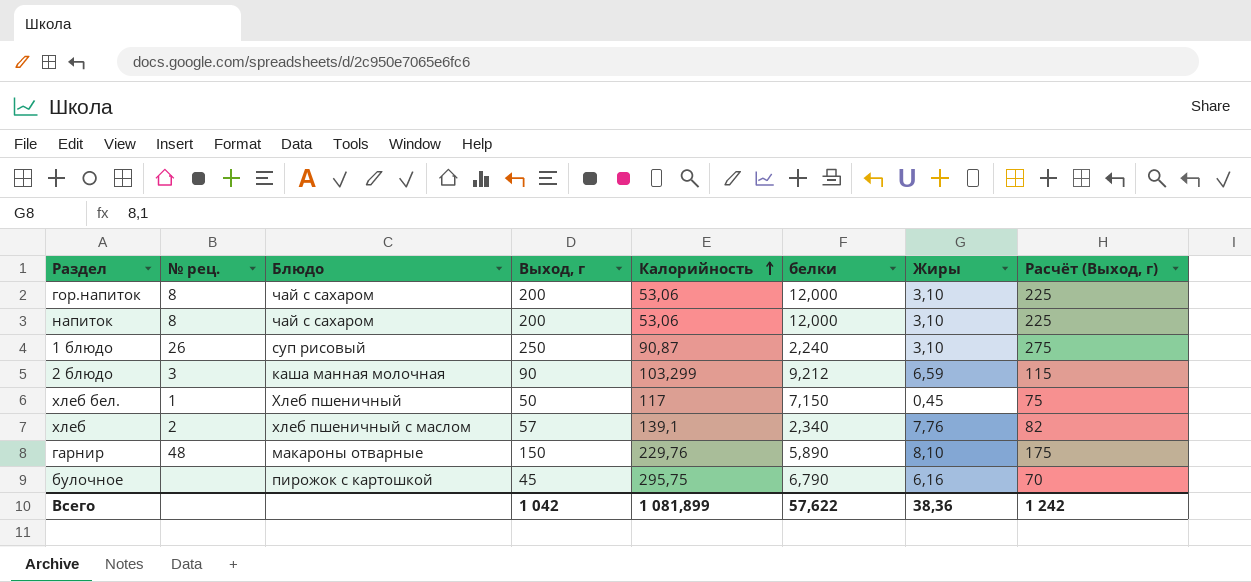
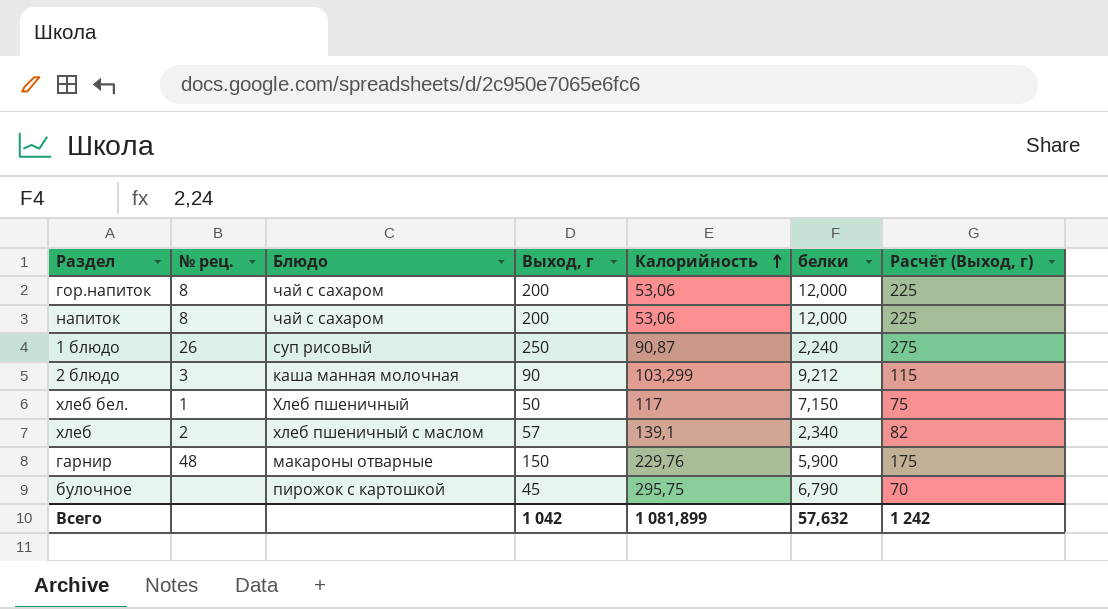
column Жиры | position: 7 -> none
гарнир | белки: 5,890 -> 5,900
Всего | белки: 57,622 -> 57,632

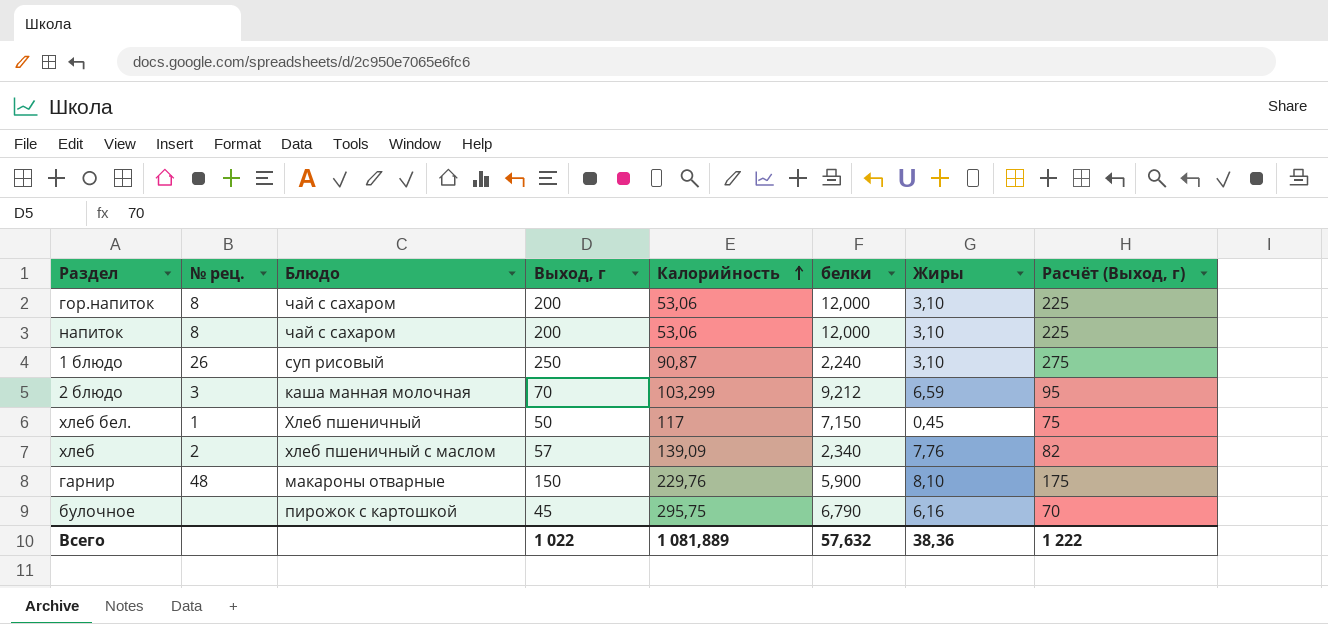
column Жиры | position: none -> 7
2 блюдо | Выход, г: 90 -> 70
2 блюдо | Расчёт (Выход, г): 115 -> 95
хлеб | Калорийность: 139,1 -> 139,09
Всего | Выход, г: 1 042 -> 1 022
Всего | Калорийность: 1 081,899 -> 1 081,889
Всего | Расчёт (Выход, г): 1 242 -> 1 222

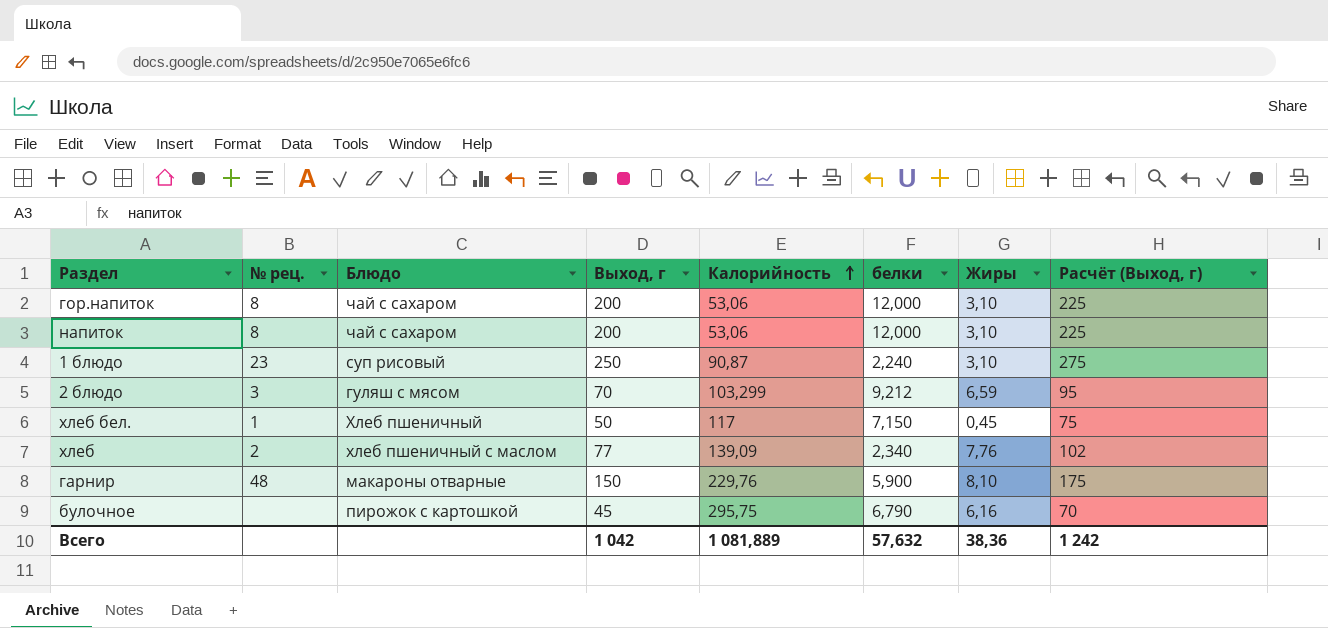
1 блюдо | № рец.: 26 -> 23
2 блюдо | Блюдо: каша манная молочная -> гуляш с мясом
хлеб | Выход, г: 57 -> 77
хлеб | Расчёт (Выход, г): 82 -> 102
Всего | Выход, г: 1 022 -> 1 042
Всего | Расчёт (Выход, г): 1 222 -> 1 242

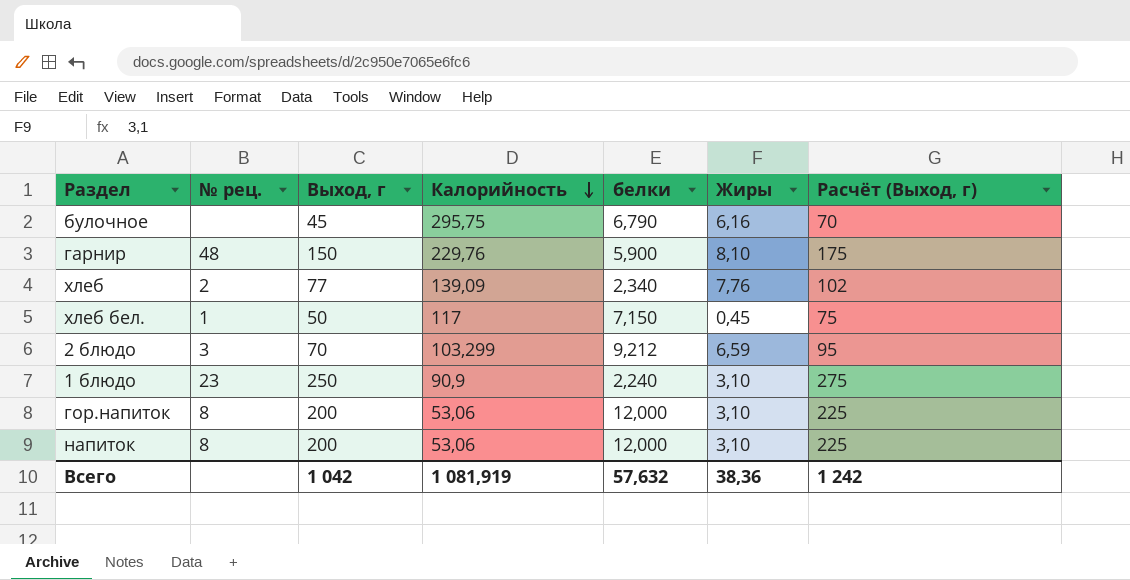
row order: Калорийность ascending -> Калорийность descending
column Блюдо | position: 3 -> none
1 блюдо | Калорийность: 90,87 -> 90,9
Всего | Калорийность: 1 081,889 -> 1 081,919

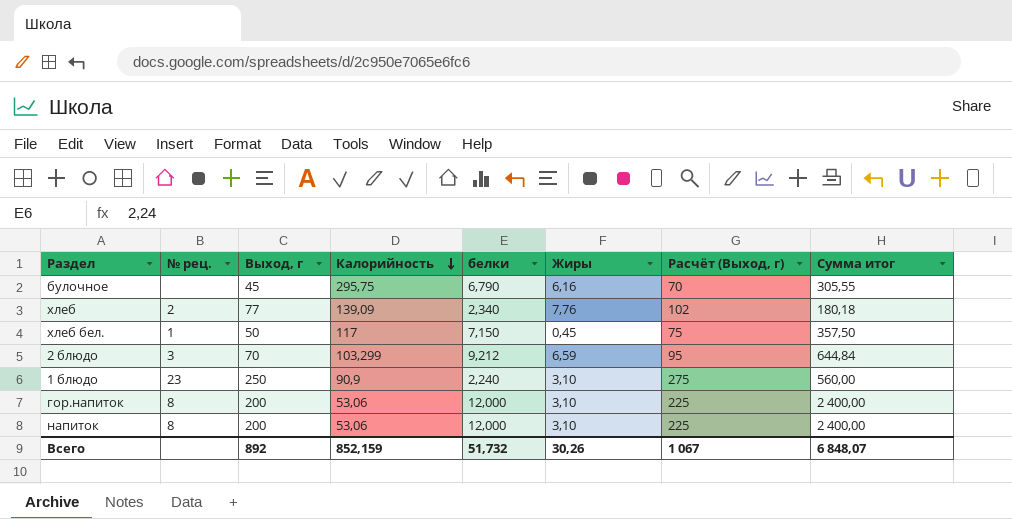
column Сумма итог | formula: none -> [Выход, г] * [белки]
row гарнир: 48 | 150 | 229,76 | 5,900 | 8,10 | 175 -> none
Всего | Выход, г: 1 042 -> 892
Всего | Калорийность: 1 081,919 -> 852,159
Всего | белки: 57,632 -> 51,732
Всего | Жиры: 38,36 -> 30,26
Всего | Расчёт (Выход, г): 1 242 -> 1 067

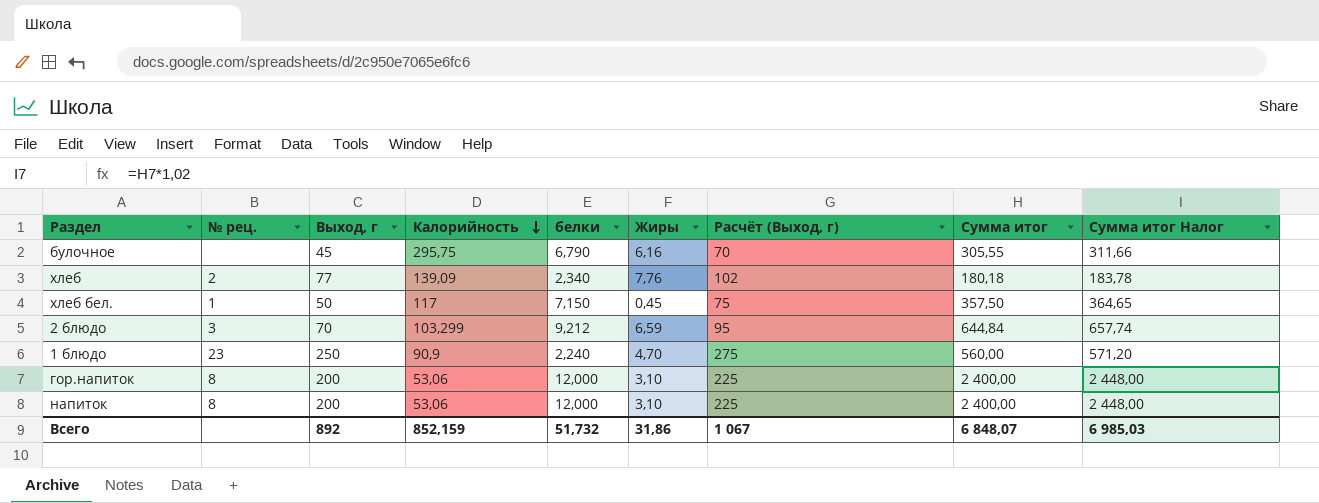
column Сумма итог Налог | formula: none -> [Сумма итог] * 1,02
1 блюдо | Жиры: 3,10 -> 4,70
Всего | Жиры: 30,26 -> 31,86

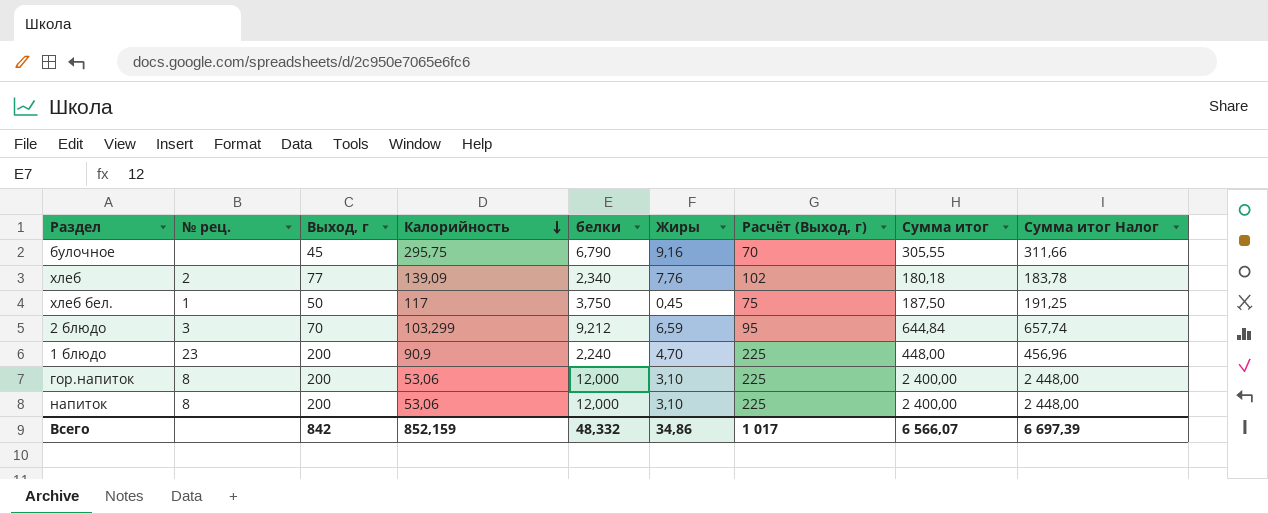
булочное | Жиры: 6,16 -> 9,16
хлеб бел. | белки: 7,150 -> 3,750
хлеб бел. | Сумма итог: 357,50 -> 187,50
хлеб бел. | Сумма итог Налог: 364,65 -> 191,25
1 блюдо | Выход, г: 250 -> 200
1 блюдо | Расчёт (Выход, г): 275 -> 225
1 блюдо | Сумма итог: 560,00 -> 448,00
1 блюдо | Сумма итог Налог: 571,20 -> 456,96
Всего | Выход, г: 892 -> 842
Всего | белки: 51,732 -> 48,332
Всего | Жиры: 31,86 -> 34,86
Всего | Расчёт (Выход, г): 1 067 -> 1 017
Всего | Сумма итог: 6 848,07 -> 6 566,07
Всего | Сумма итог Налог: 6 985,03 -> 6 697,39

